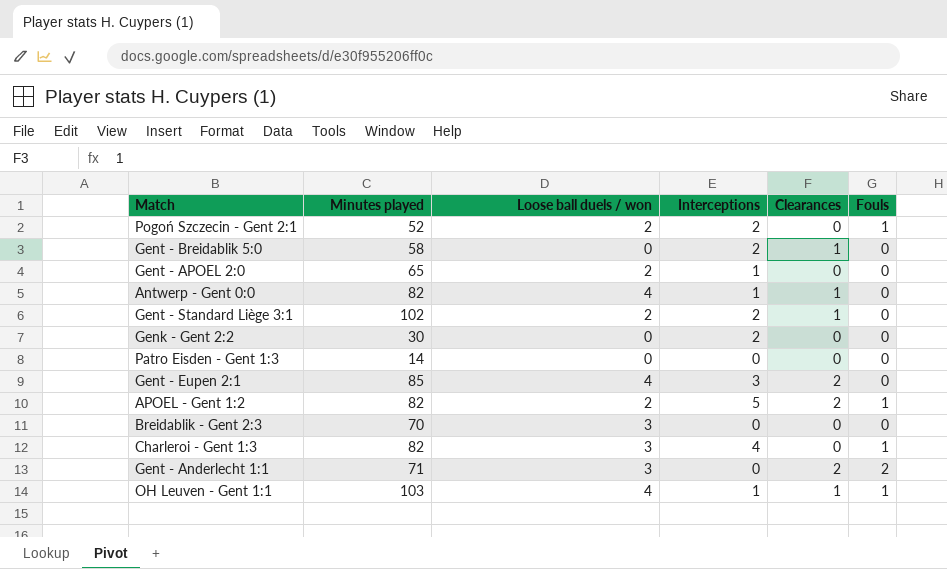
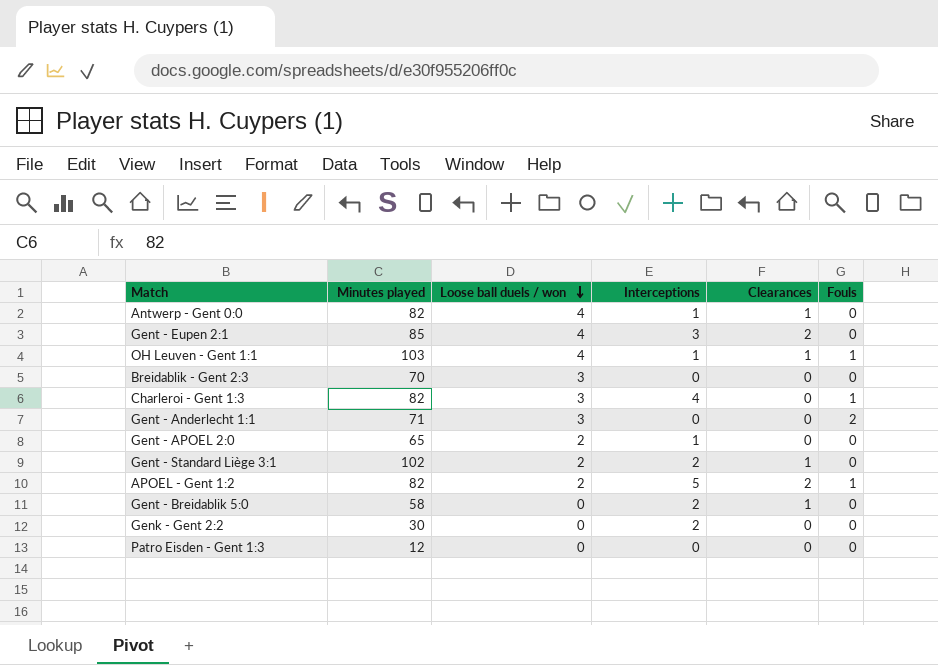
row order: none -> Loose ball duels / won descending
row Pogoń Szczecin - Gent 2:1: 52 | 2 | 2 | 0 | 1 -> none
Gent - Anderlecht 1:1 | Clearances: 2 -> 0
Patro Eisden - Gent 1:3 | Minutes played: 14 -> 12

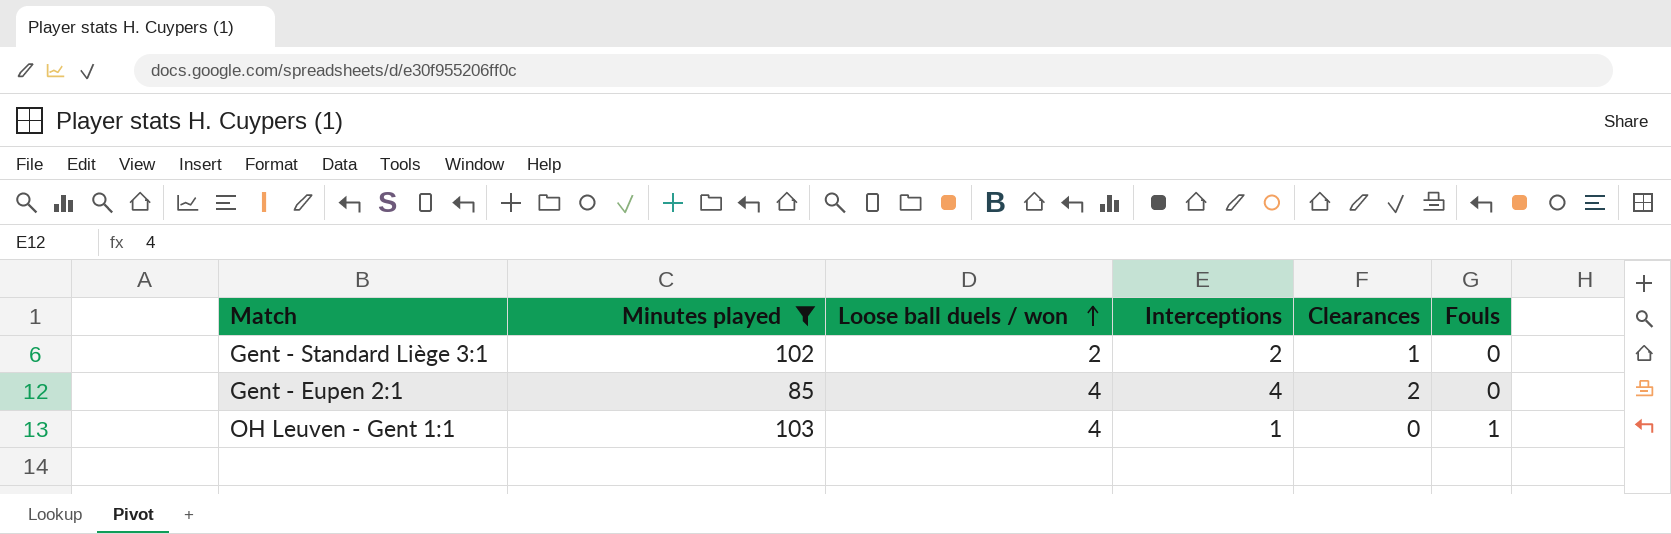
filter: none -> Minutes played >= 85
row order: Loose ball duels / won descending -> Loose ball duels / won ascending
Gent - Eupen 2:1 | Interceptions: 3 -> 4
OH Leuven - Gent 1:1 | Clearances: 1 -> 0

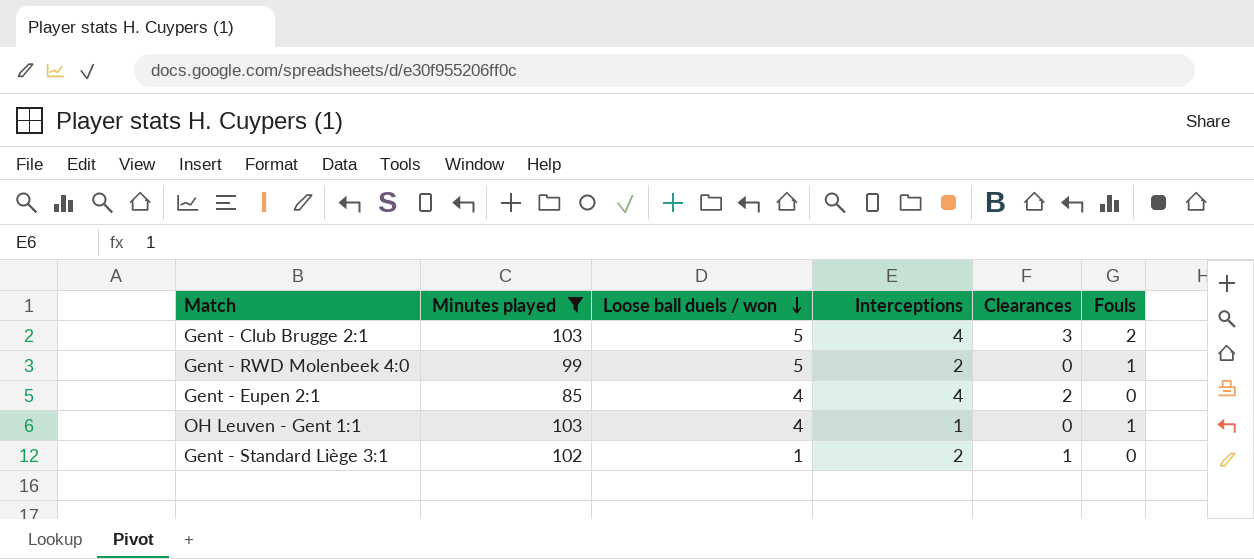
row order: Loose ball duels / won ascending -> Loose ball duels / won descending
row Gent - Club Brugge 2:1: none -> 103 | 5 | 4 | 3 | 2
row Gent - RWD Molenbeek 4:0: none -> 99 | 5 | 2 | 0 | 1
Gent - Standard Liège 3:1 | Loose ball duels / won: 2 -> 1

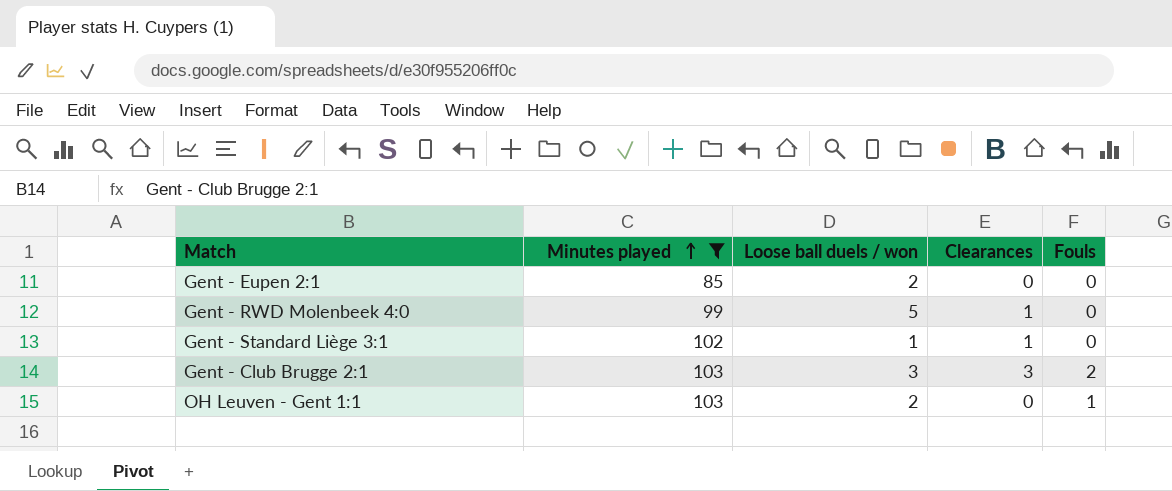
row order: Loose ball duels / won descending -> Minutes played ascending
column Interceptions | position: 4 -> none
Gent - Eupen 2:1 | Loose ball duels / won: 4 -> 2
Gent - Eupen 2:1 | Clearances: 2 -> 0
Gent - RWD Molenbeek 4:0 | Clearances: 0 -> 1
Gent - RWD Molenbeek 4:0 | Fouls: 1 -> 0
Gent - Club Brugge 2:1 | Loose ball duels / won: 5 -> 3
OH Leuven - Gent 1:1 | Loose ball duels / won: 4 -> 2

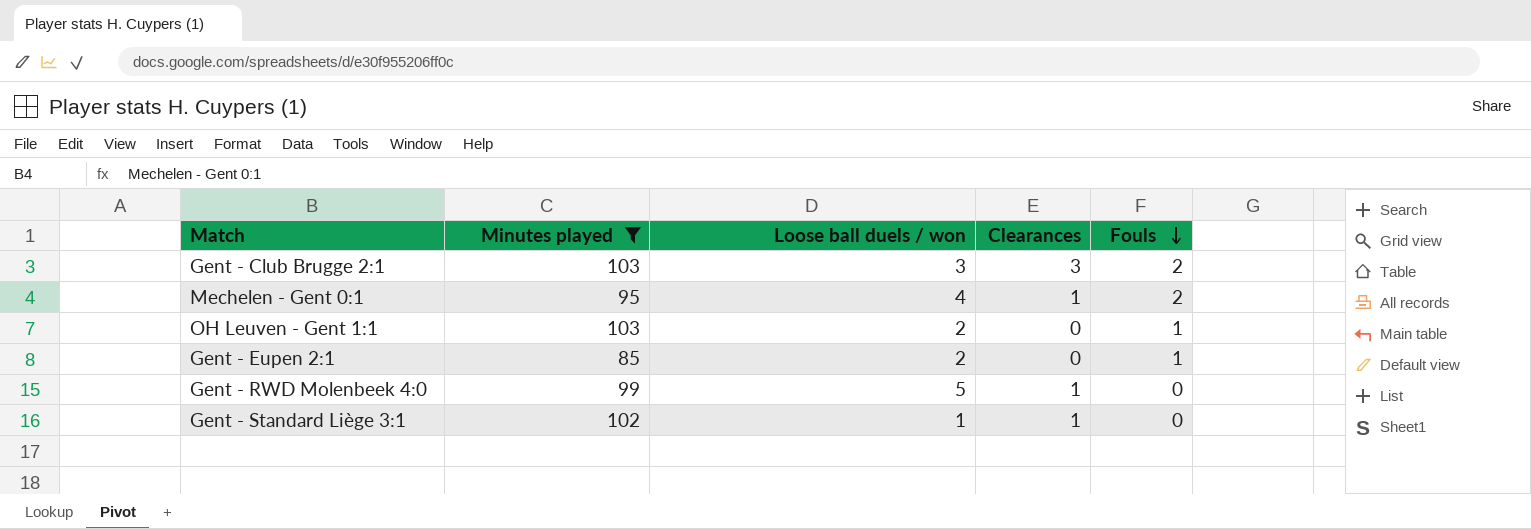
row order: Minutes played ascending -> Fouls descending
row Mechelen - Gent 0:1: none -> 95 | 4 | 1 | 2
Gent - Eupen 2:1 | Fouls: 0 -> 1

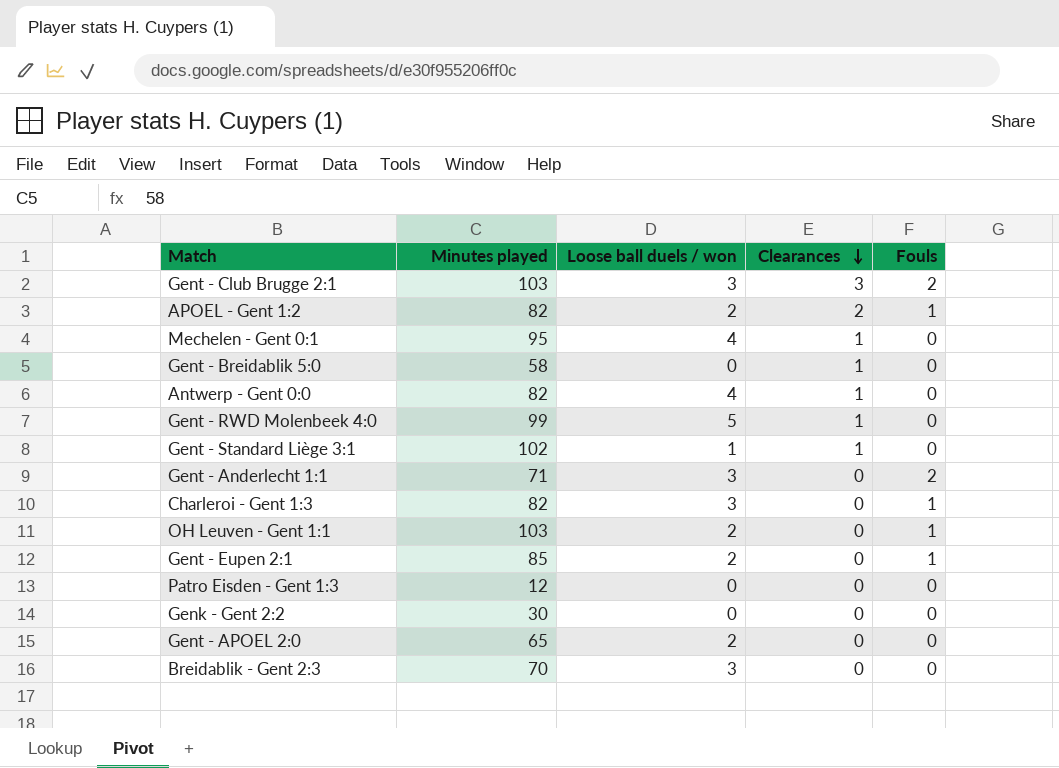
filter: Minutes played >= 85 -> none
row order: Fouls descending -> Clearances descending
Mechelen - Gent 0:1 | Fouls: 2 -> 0

